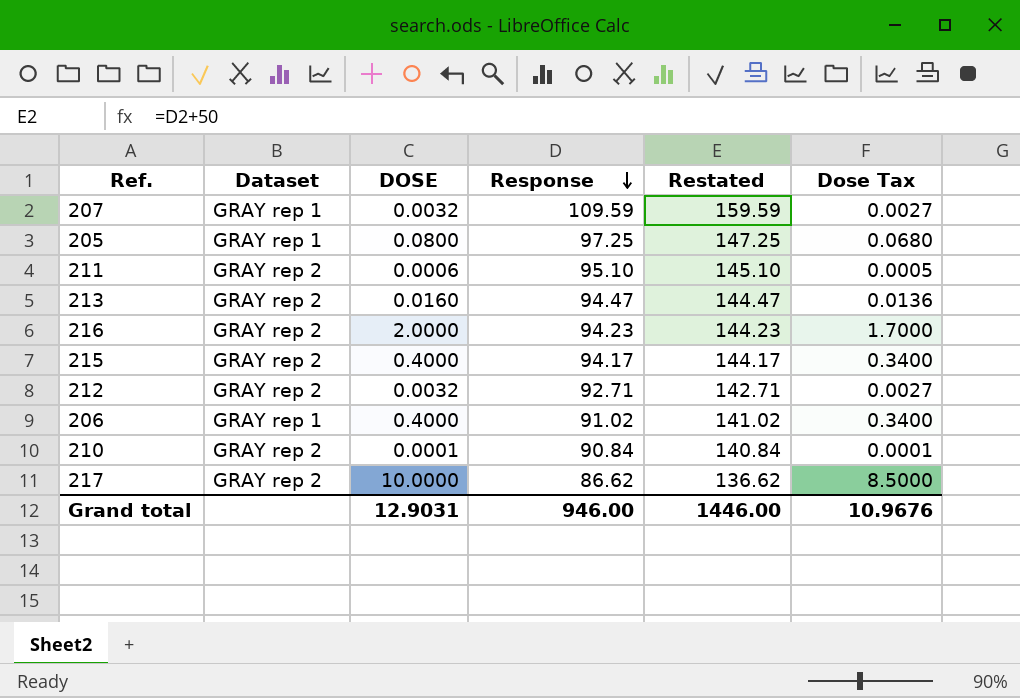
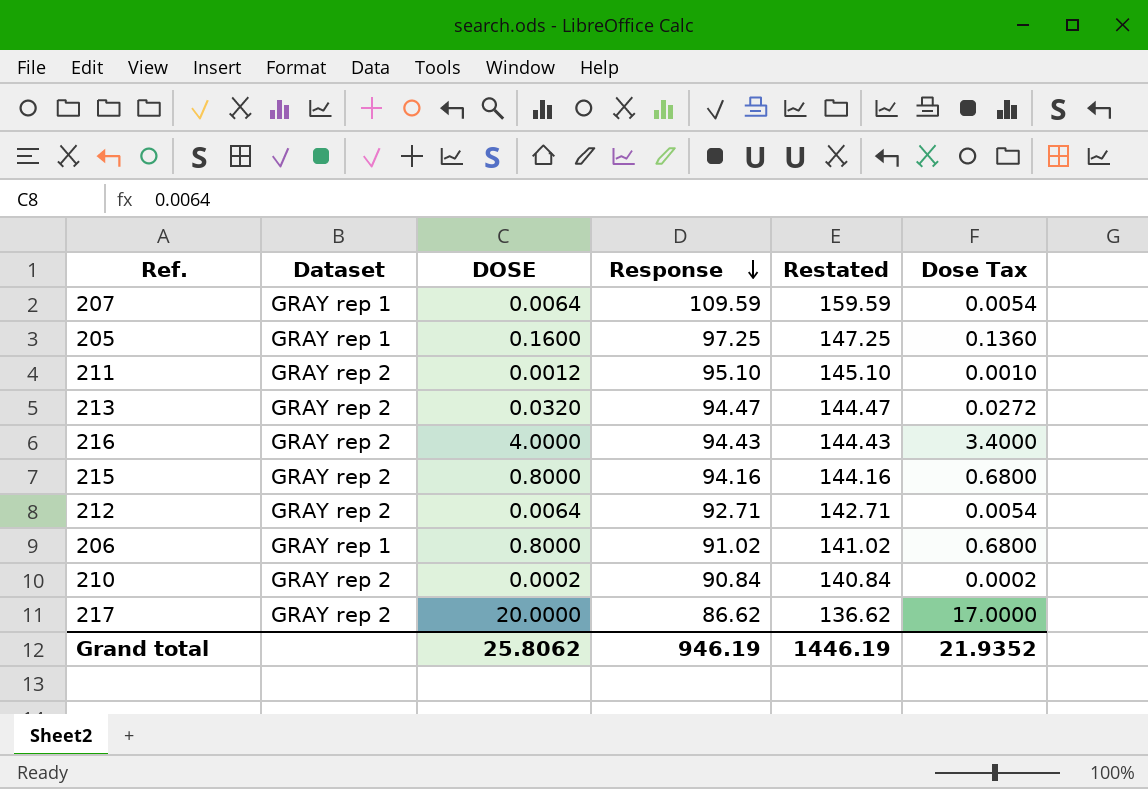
207 | DOSE: 0.0032 -> 0.0064
207 | Dose Tax: 0.0027 -> 0.0054
205 | DOSE: 0.0800 -> 0.1600
205 | Dose Tax: 0.0680 -> 0.1360
211 | DOSE: 0.0006 -> 0.0012
211 | Dose Tax: 0.0005 -> 0.0010
213 | DOSE: 0.0160 -> 0.0320
213 | Dose Tax: 0.0136 -> 0.0272
216 | DOSE: 2.0000 -> 4.0000
216 | Response: 94.23 -> 94.43
216 | Restated: 144.23 -> 144.43
216 | Dose Tax: 1.7000 -> 3.4000
215 | DOSE: 0.4000 -> 0.8000
215 | Response: 94.17 -> 94.16
215 | Restated: 144.17 -> 144.16
215 | Dose Tax: 0.3400 -> 0.6800
212 | DOSE: 0.0032 -> 0.0064
212 | Dose Tax: 0.0027 -> 0.0054
206 | DOSE: 0.4000 -> 0.8000
206 | Dose Tax: 0.3400 -> 0.6800
210 | DOSE: 0.0001 -> 0.0002
210 | Dose Tax: 0.0001 -> 0.0002
217 | DOSE: 10.0000 -> 20.0000
217 | Dose Tax: 8.5000 -> 17.0000
Grand total | DOSE: 12.9031 -> 25.8062
Grand total | Response: 946.00 -> 946.19
Grand total | Restated: 1446.00 -> 1446.19
Grand total | Dose Tax: 10.9676 -> 21.9352

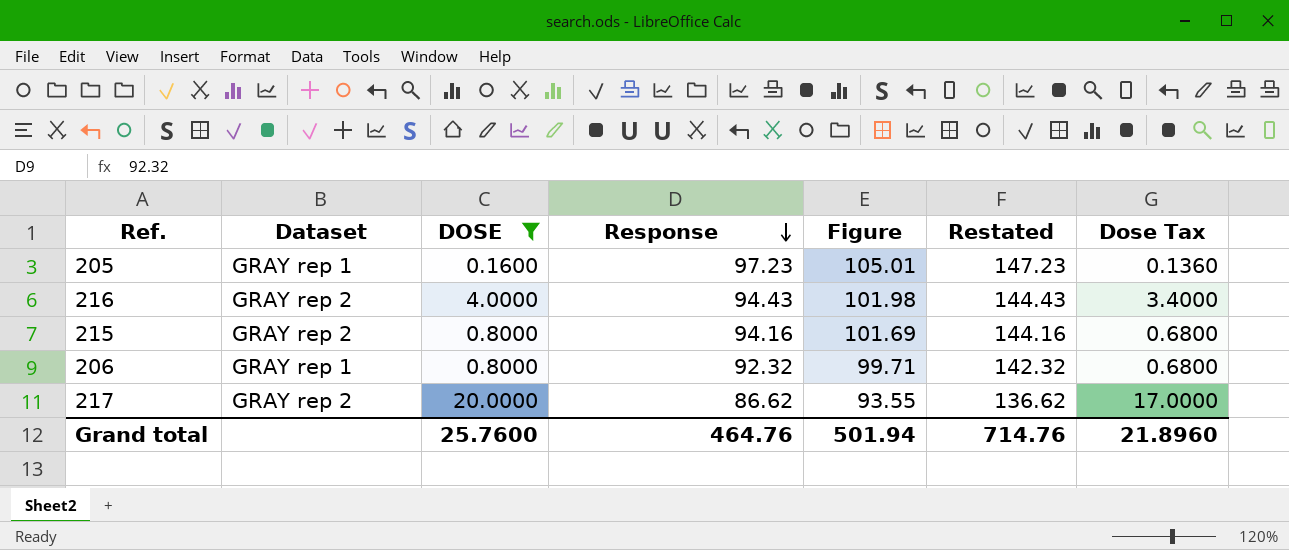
filter: none -> DOSE >= 0.1600
column Figure | formula: none -> [Response] * 1.08
205 | Response: 97.25 -> 97.23
205 | Restated: 147.25 -> 147.23
206 | Response: 91.02 -> 92.32
206 | Restated: 141.02 -> 142.32
Grand total | DOSE: 25.8062 -> 25.7600
Grand total | Response: 946.19 -> 464.76
Grand total | Restated: 1446.19 -> 714.76
Grand total | Dose Tax: 21.9352 -> 21.8960

